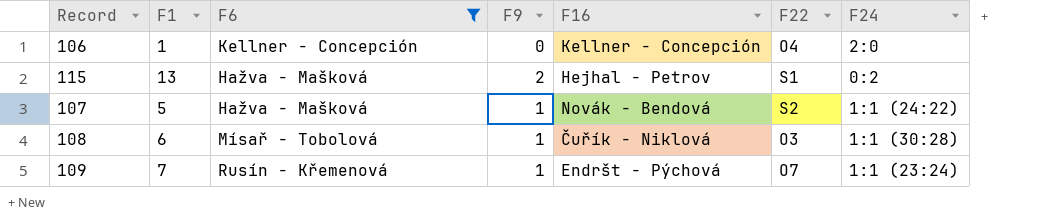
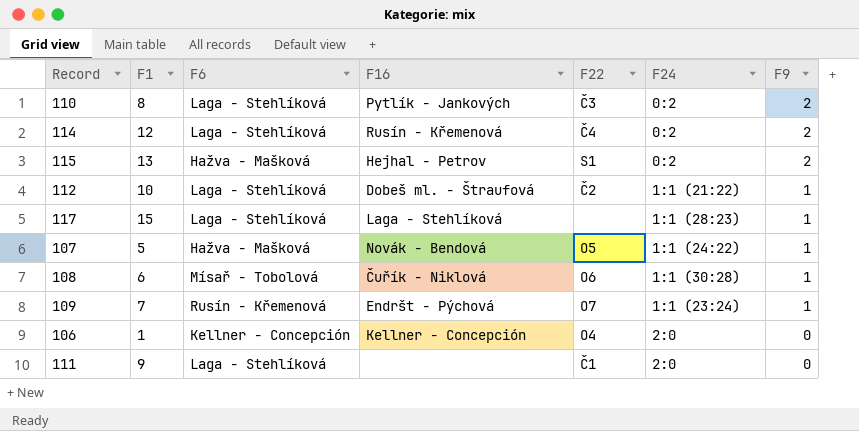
filter: F6 != Laga - Stehlíková -> none
row order: none -> F9 descending
column F9 | position: 4 -> 7
107 | F22: S2 -> O5
108 | F22: O3 -> O6

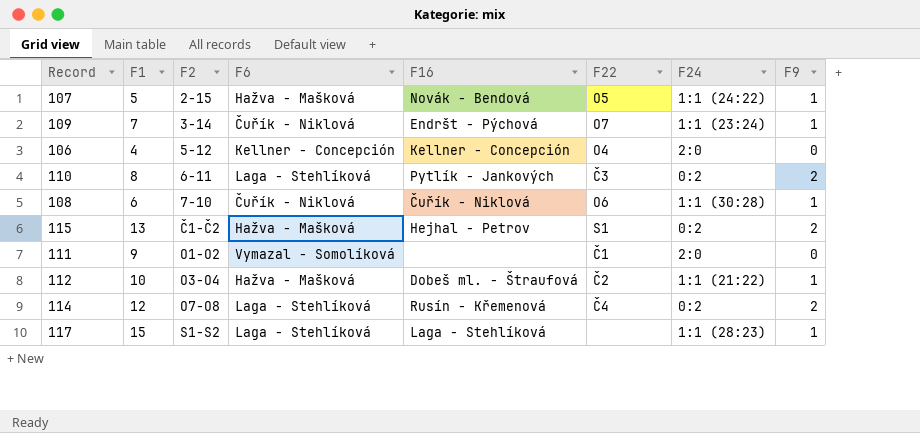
row order: F9 descending -> F2 ascending
column F2 | position: none -> 3
109 | F6: Rusín - Křemenová -> Čuřík - Niklová
106 | F1: 1 -> 4
108 | F6: Mísař - Tobolová -> Čuřík - Niklová
111 | F6: Laga - Stehlíková -> Vymazal - Somolíková
112 | F6: Laga - Stehlíková -> Hažva - Mašková

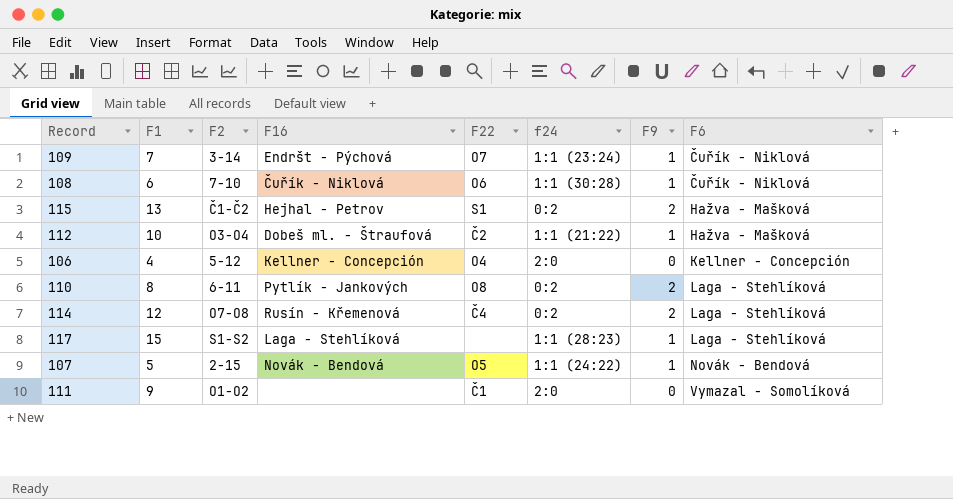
row order: F2 ascending -> F6 ascending
column name: F24 -> f24
column F6 | position: 4 -> 8
110 | F22: Č3 -> O8
107 | F6: Hažva - Mašková -> Novák - Bendová

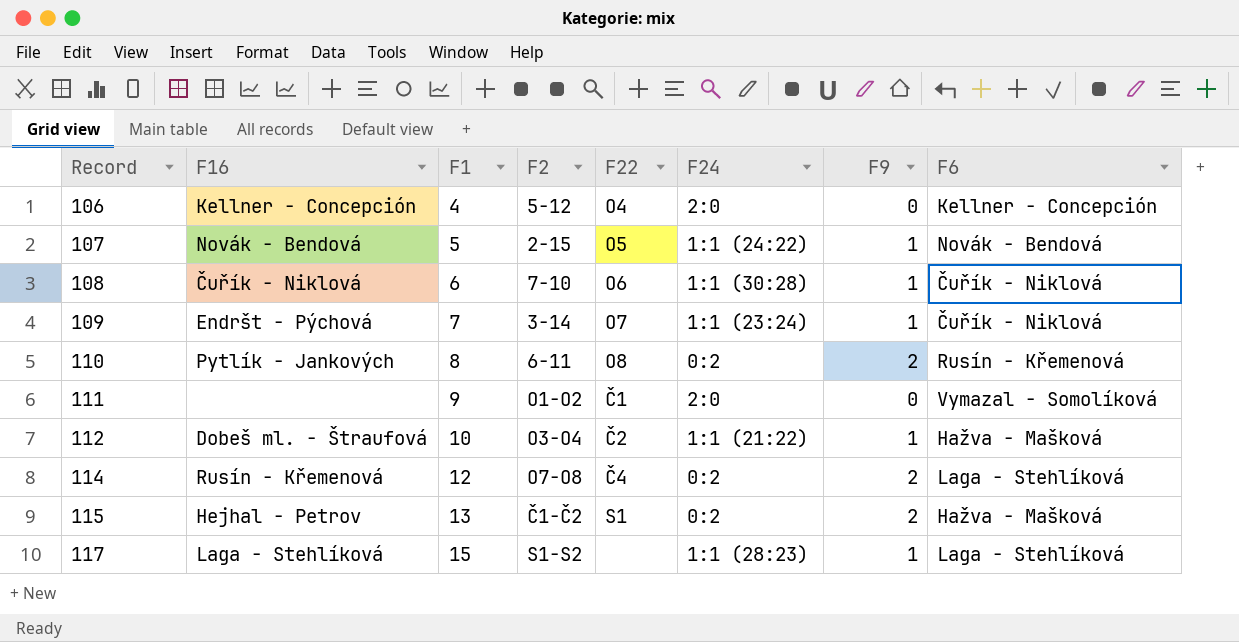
row order: F6 ascending -> Record ascending
column F16 | position: 4 -> 2
column name: f24 -> F24
110 | F6: Laga - Stehlíková -> Rusín - Křemenová

